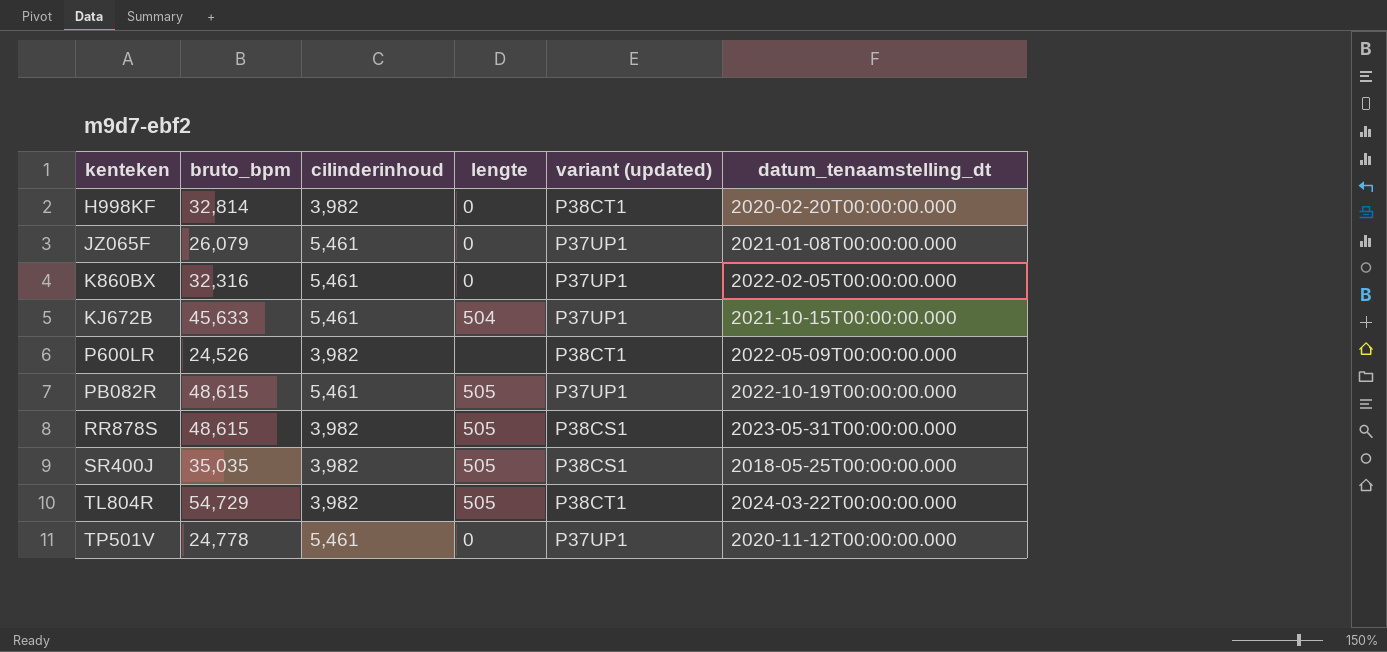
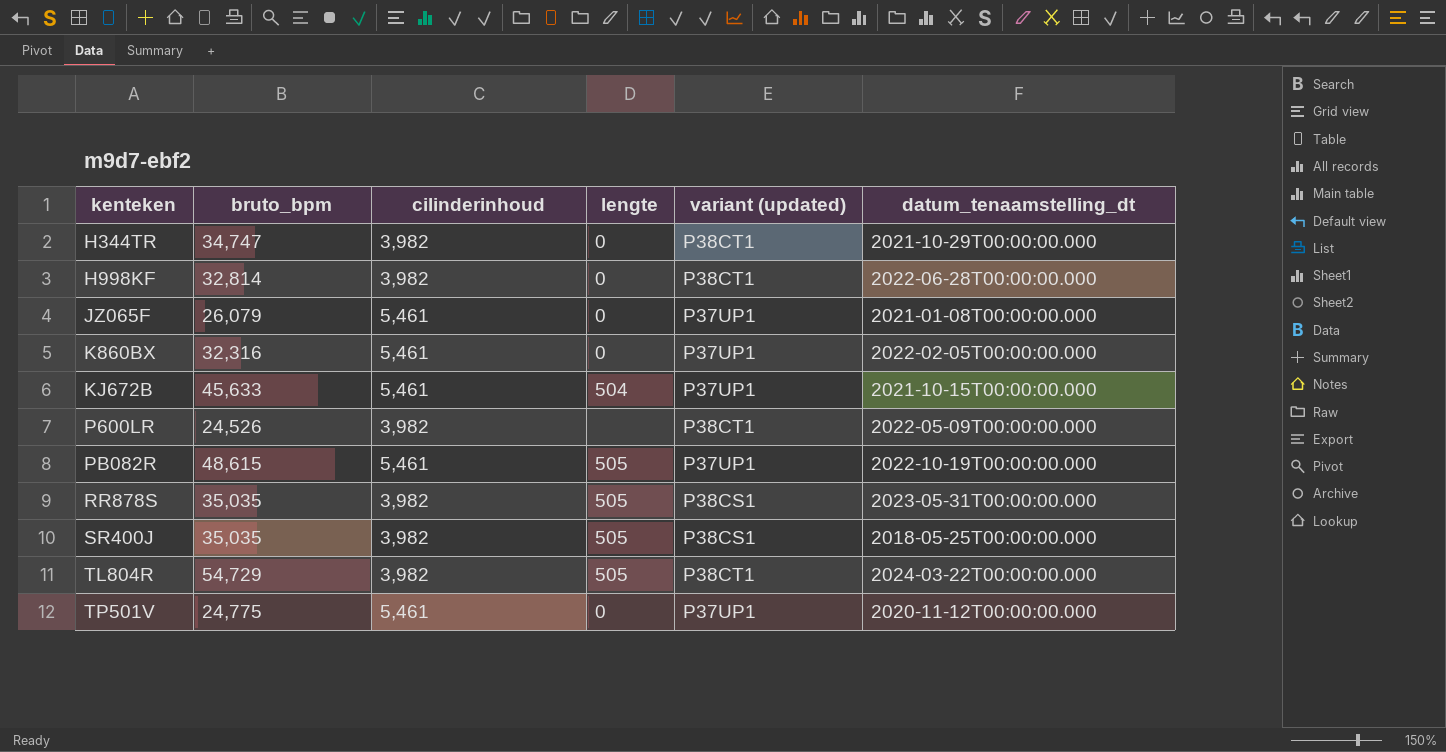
row H344TR: none -> 34,747 | 3,982 | 0 | P38CT1 | 2021-10-29T00:00:00.000
H998KF | datum_tenaamstelling_dt: 2020-02-20T00:00:00.000 -> 2022-06-28T00:00:00.000
RR878S | bruto_bpm: 48,615 -> 35,035
TP501V | bruto_bpm: 24,778 -> 24,775

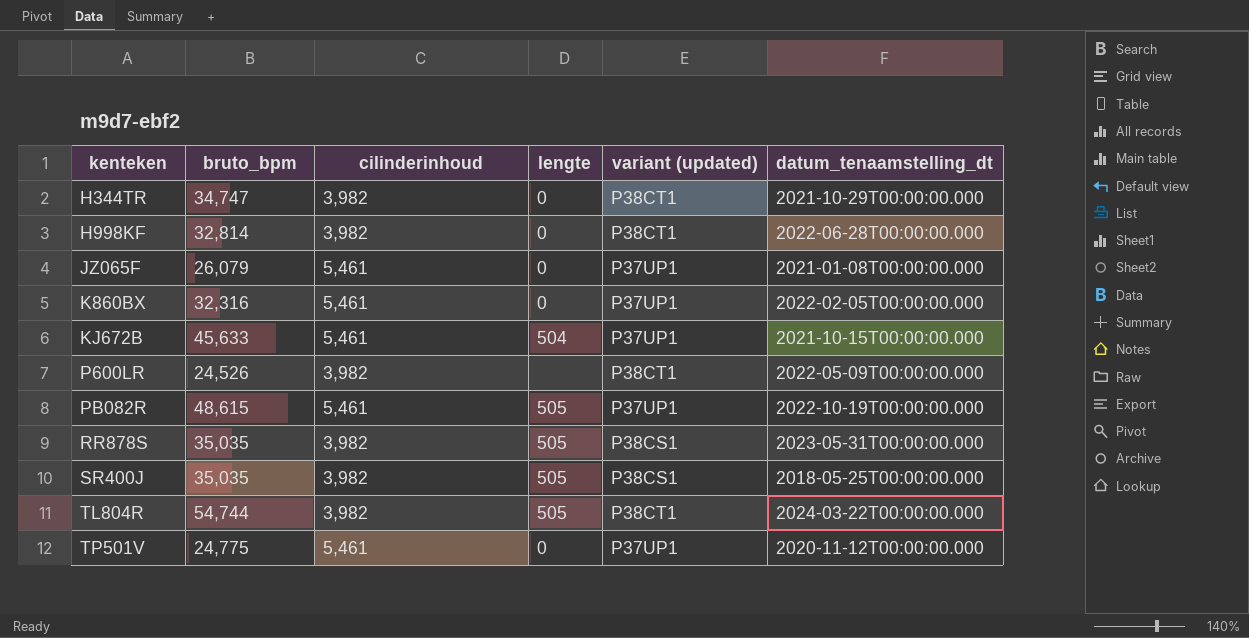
TL804R | bruto_bpm: 54,729 -> 54,744

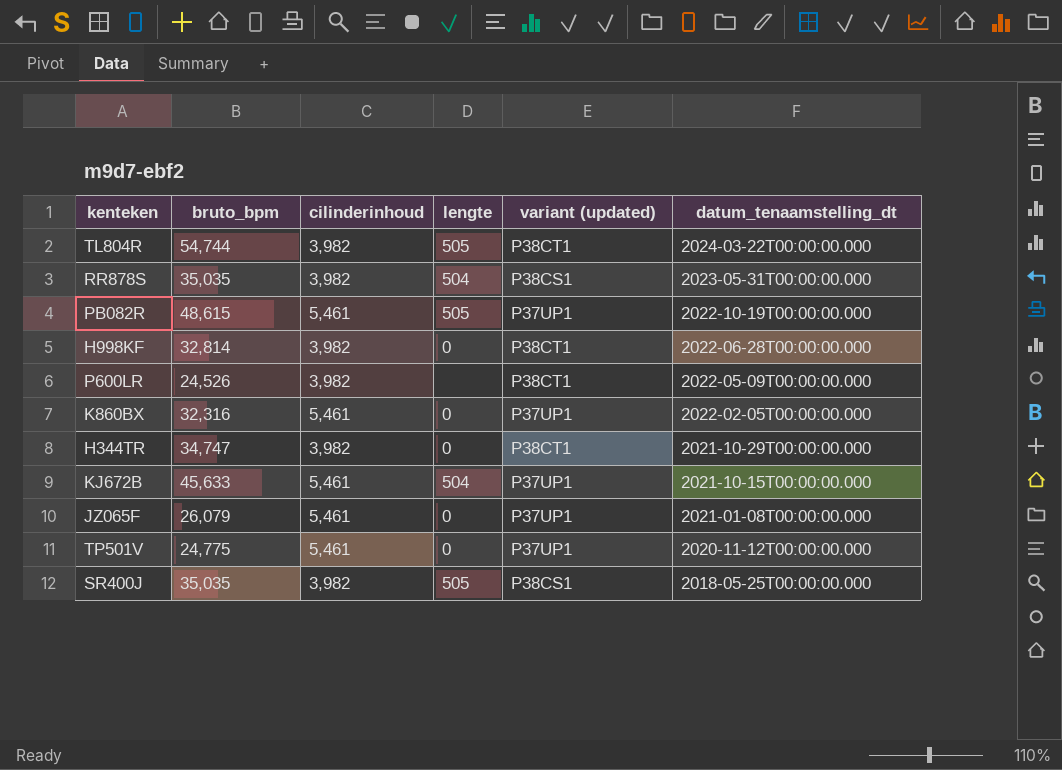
row order: kenteken ascending -> datum_tenaamstelling_dt descending
RR878S | lengte: 505 -> 504

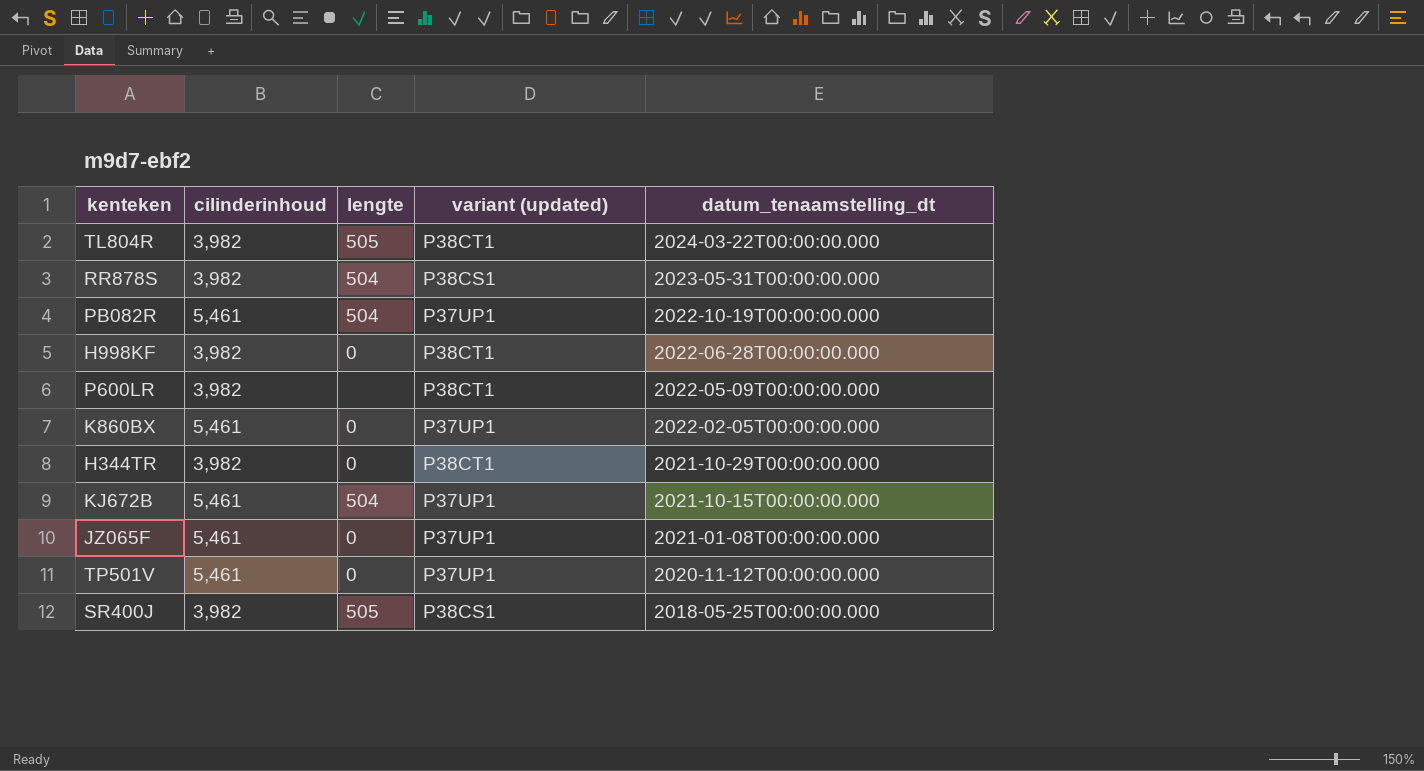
column bruto_bpm | position: 2 -> none
PB082R | lengte: 505 -> 504

